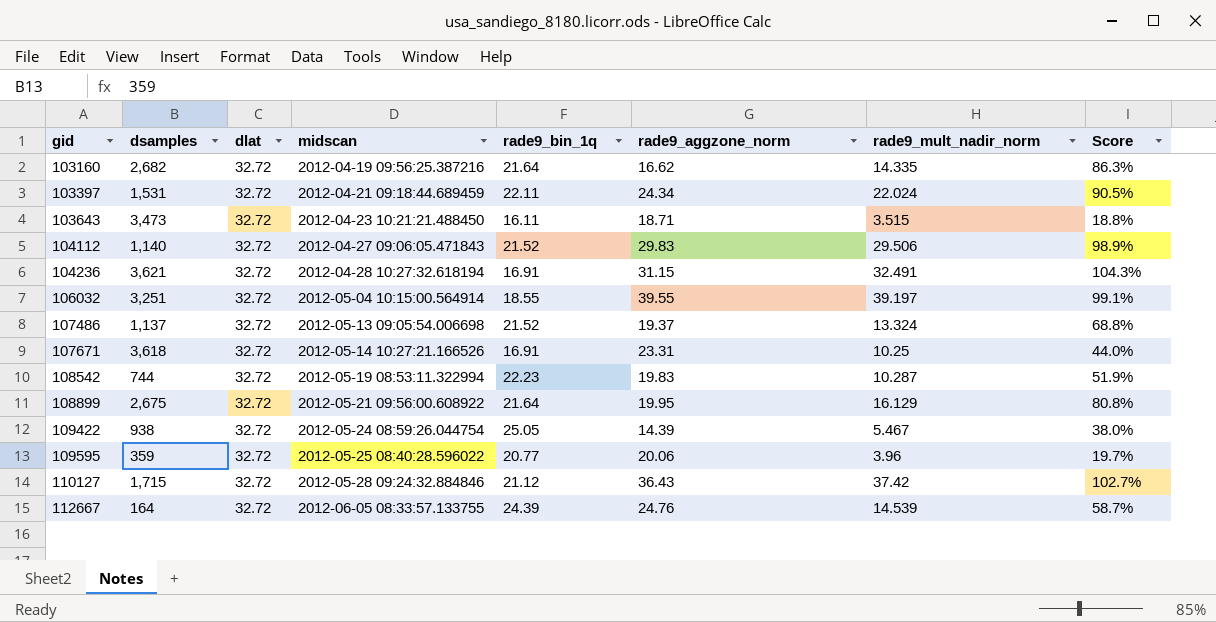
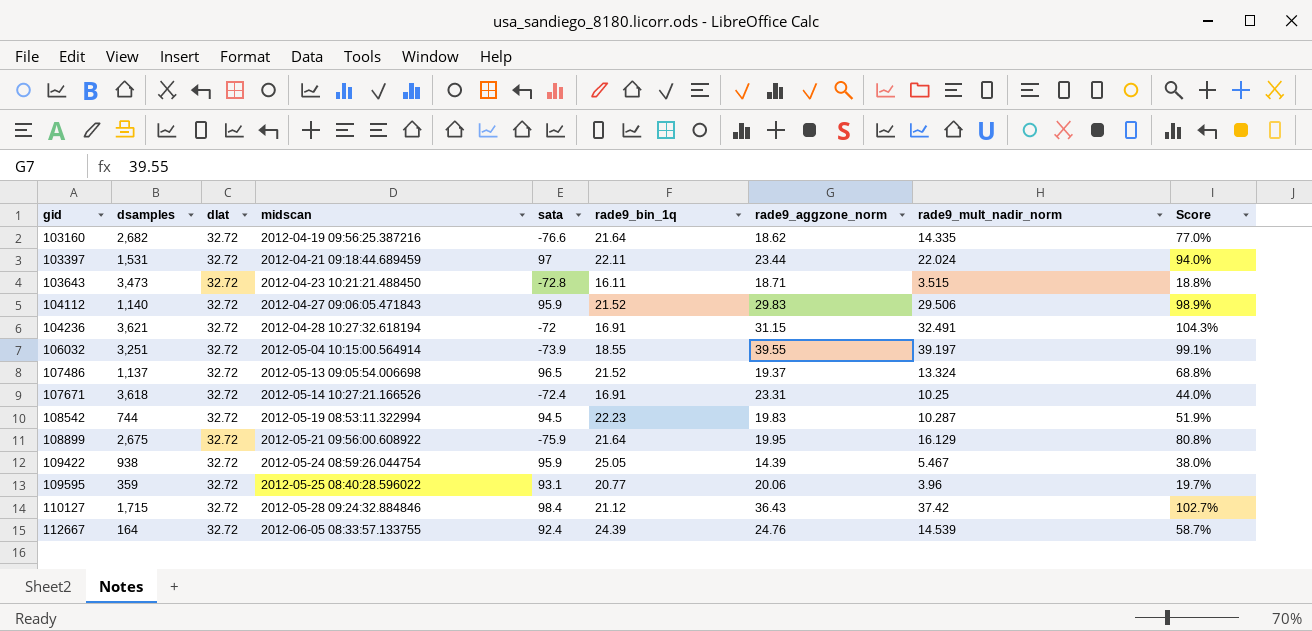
column sata | position: none -> 5
103160 | rade9_aggzone_norm: 16.62 -> 18.62
103160 | Score: 86.3% -> 77.0%
103397 | rade9_aggzone_norm: 24.34 -> 23.44
103397 | Score: 90.5% -> 94.0%

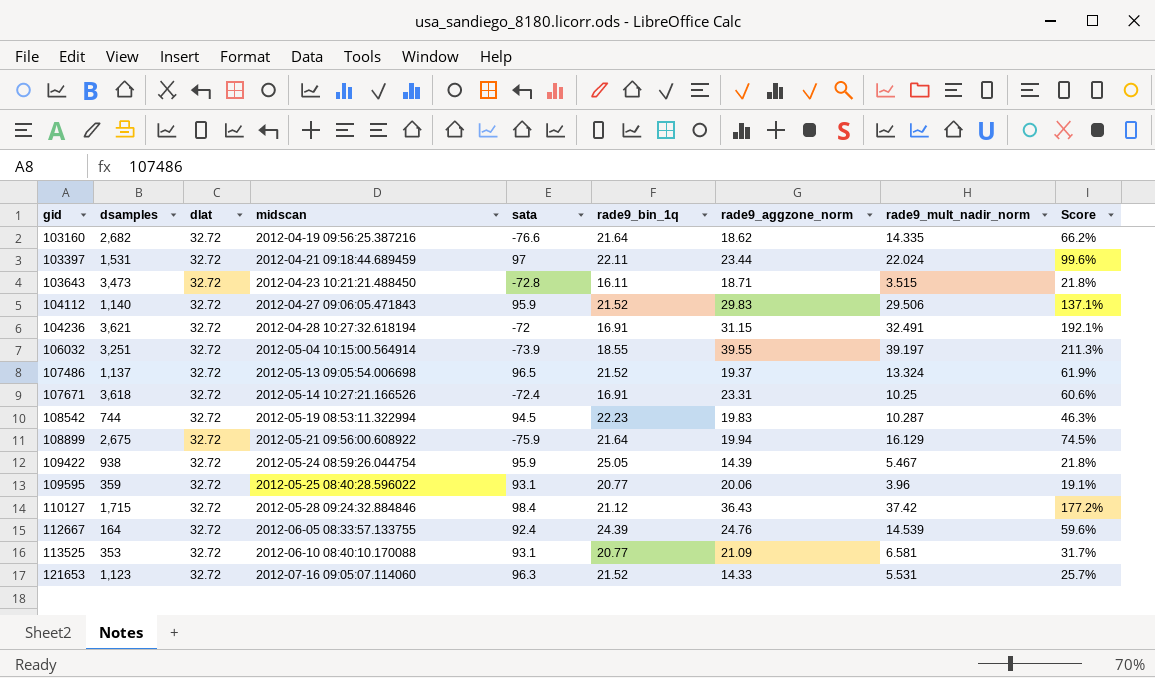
column Score | formula: [rade9_mult_nadir_norm] / [rade9_aggzone_norm] -> [rade9_mult_nadir_norm] / [rade9_bin_1q]
108899 | rade9_aggzone_norm: 19.95 -> 19.94
row 113525: none -> 353 | 32.72 | 2012-06-10 08:40:10.170088 | 93.1 | 20.77 | 21.09 | 6.581 | 31.7%
row 121653: none -> 1,123 | 32.72 | 2012-07-16 09:05:07.114060 | 96.3 | 21.52 | 14.33 | 5.531 | 25.7%

